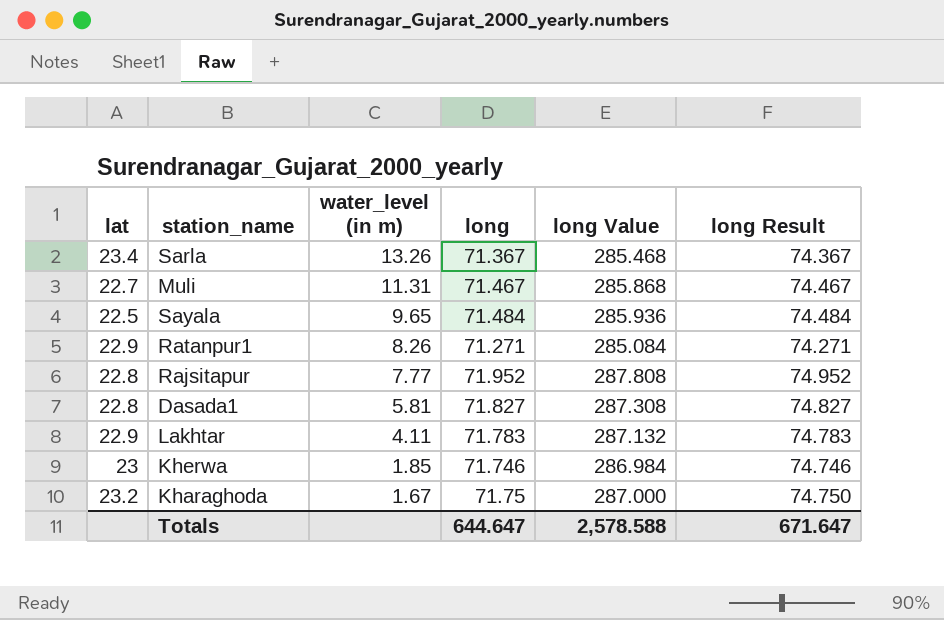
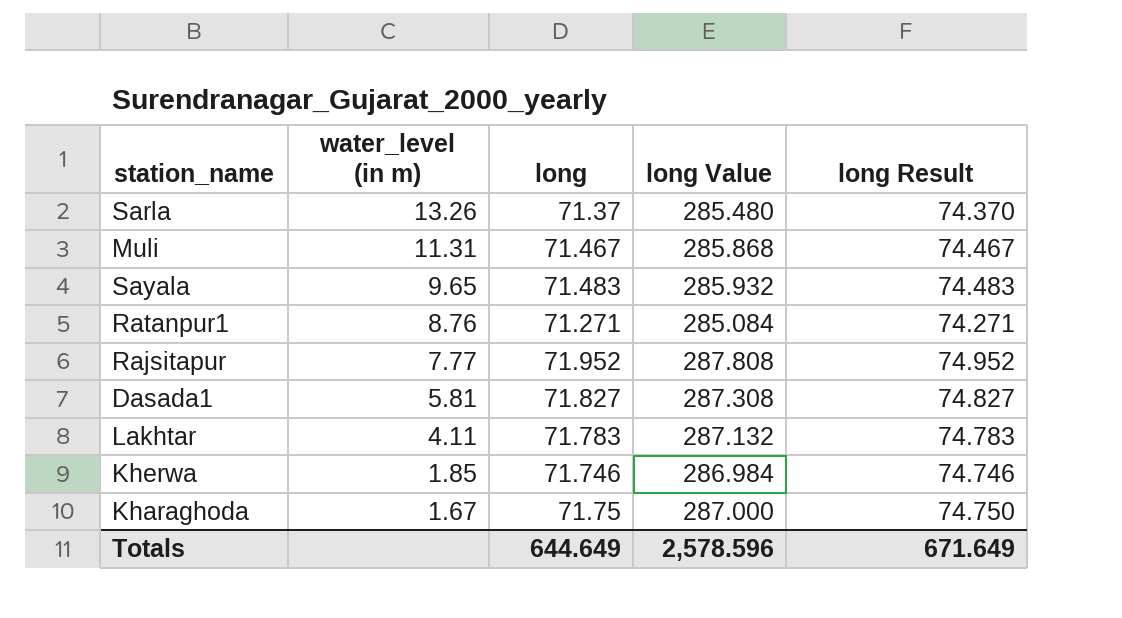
column lat | position: 1 -> none
Sarla | long: 71.367 -> 71.37
Sarla | long Value: 285.468 -> 285.480
Sarla | long Result: 74.367 -> 74.370
Sayala | long: 71.484 -> 71.483
Sayala | long Value: 285.936 -> 285.932
Sayala | long Result: 74.484 -> 74.483
Ratanpur1 | water_level (in m): 8.26 -> 8.76
Totals | long: 644.647 -> 644.649
Totals | long Value: 2,578.588 -> 2,578.596
Totals | long Result: 671.647 -> 671.649

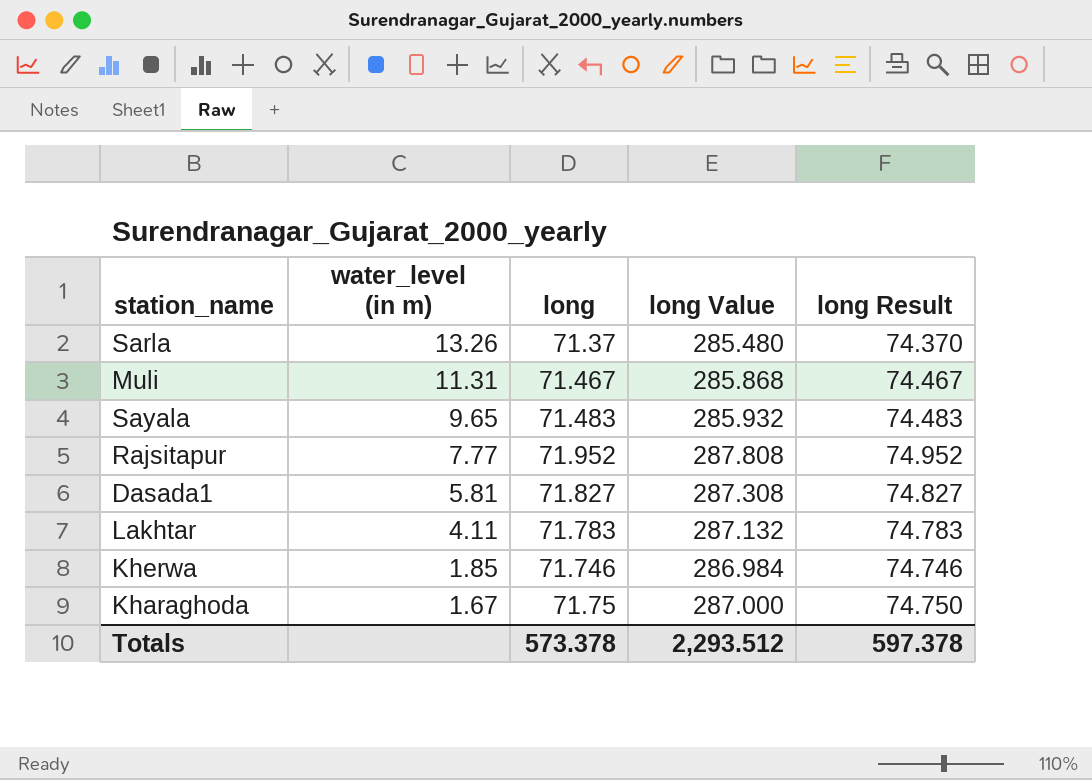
row Ratanpur1: 8.76 | 71.271 | 285.084 | 74.271 -> none
Totals | long: 644.649 -> 573.378
Totals | long Value: 2,578.596 -> 2,293.512
Totals | long Result: 671.649 -> 597.378

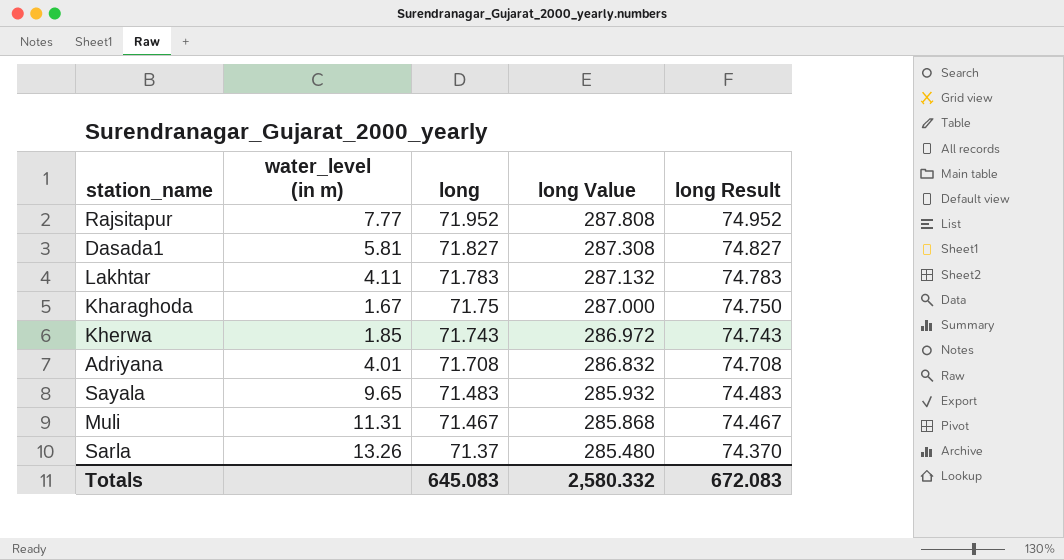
row order: water_level (in m) descending -> long descending
Kherwa | long: 71.746 -> 71.743
Kherwa | long Value: 286.984 -> 286.972
Kherwa | long Result: 74.746 -> 74.743
row Adriyana: none -> 4.01 | 71.708 | 286.832 | 74.708
Totals | long: 573.378 -> 645.083
Totals | long Value: 2,293.512 -> 2,580.332
Totals | long Result: 597.378 -> 672.083

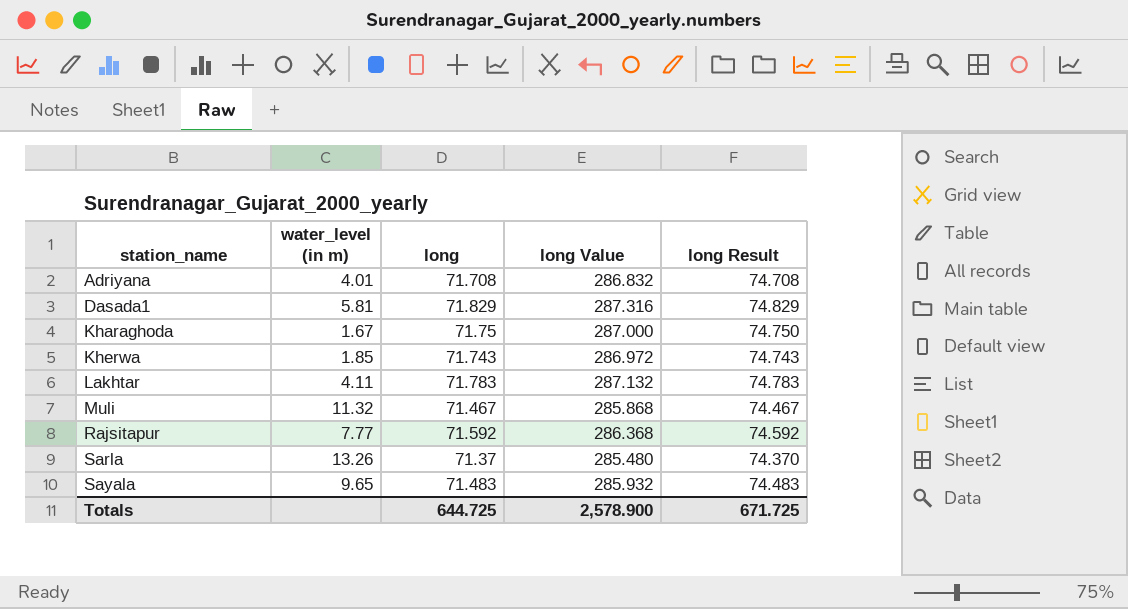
row order: long descending -> station_name ascending
Dasada1 | long: 71.827 -> 71.829
Dasada1 | long Value: 287.308 -> 287.316
Dasada1 | long Result: 74.827 -> 74.829
Muli | water_level (in m): 11.31 -> 11.32
Rajsitapur | long: 71.952 -> 71.592
Rajsitapur | long Value: 287.808 -> 286.368
Rajsitapur | long Result: 74.952 -> 74.592
Totals | long: 645.083 -> 644.725
Totals | long Value: 2,580.332 -> 2,578.900
Totals | long Result: 672.083 -> 671.725

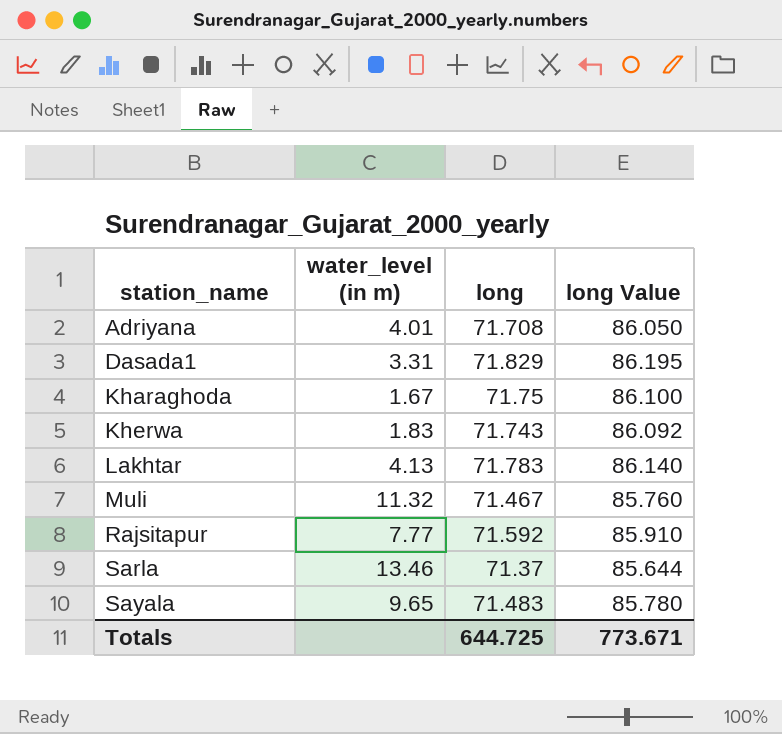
column long Result | formula: [long] + 3 -> none
column long Value | formula: [long] * 4 -> [long] * 1.2
Dasada1 | water_level (in m): 5.81 -> 3.31
Kherwa | water_level (in m): 1.85 -> 1.83
Lakhtar | water_level (in m): 4.11 -> 4.13
Sarla | water_level (in m): 13.26 -> 13.46
Totals | long Value: 2,578.900 -> 773.671

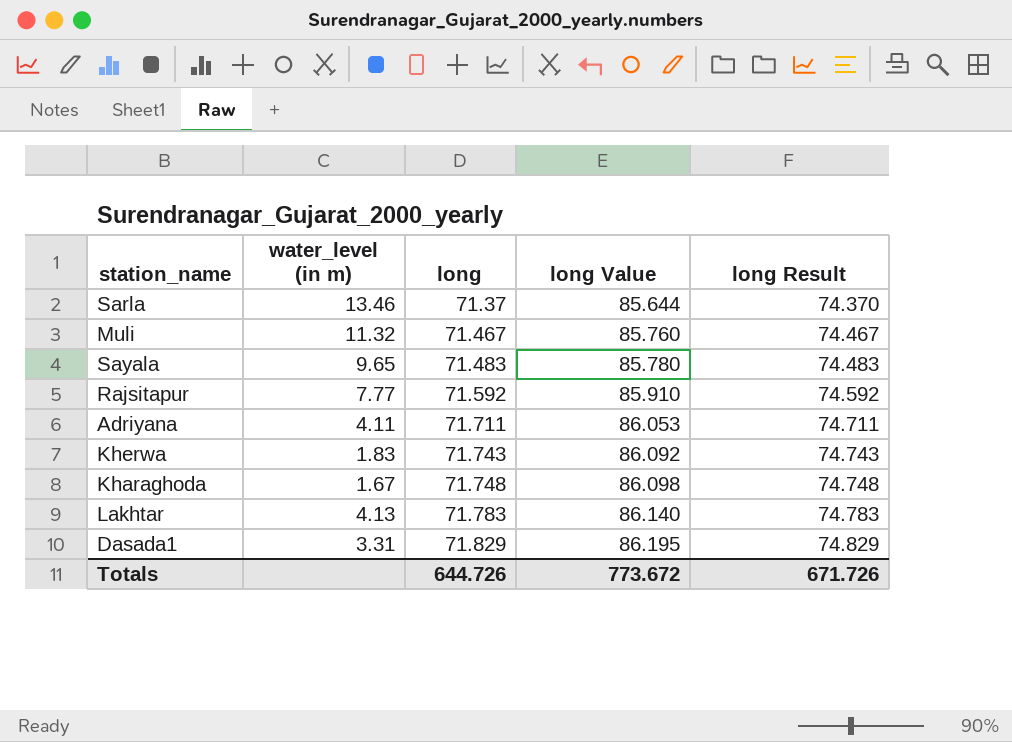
row order: station_name ascending -> long ascending
column long Result | formula: none -> [long] + 3
Adriyana | water_level (in m): 4.01 -> 4.11
Adriyana | long: 71.708 -> 71.711
Adriyana | long Value: 86.050 -> 86.053
Kharaghoda | long: 71.75 -> 71.748
Kharaghoda | long Value: 86.100 -> 86.098
Totals | long: 644.725 -> 644.726
Totals | long Value: 773.671 -> 773.672

